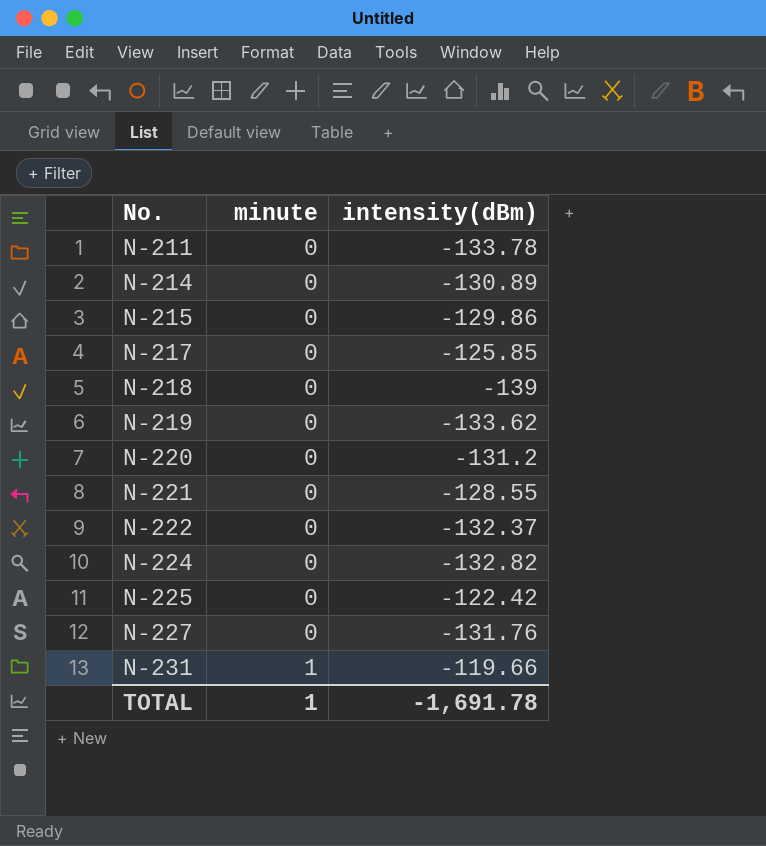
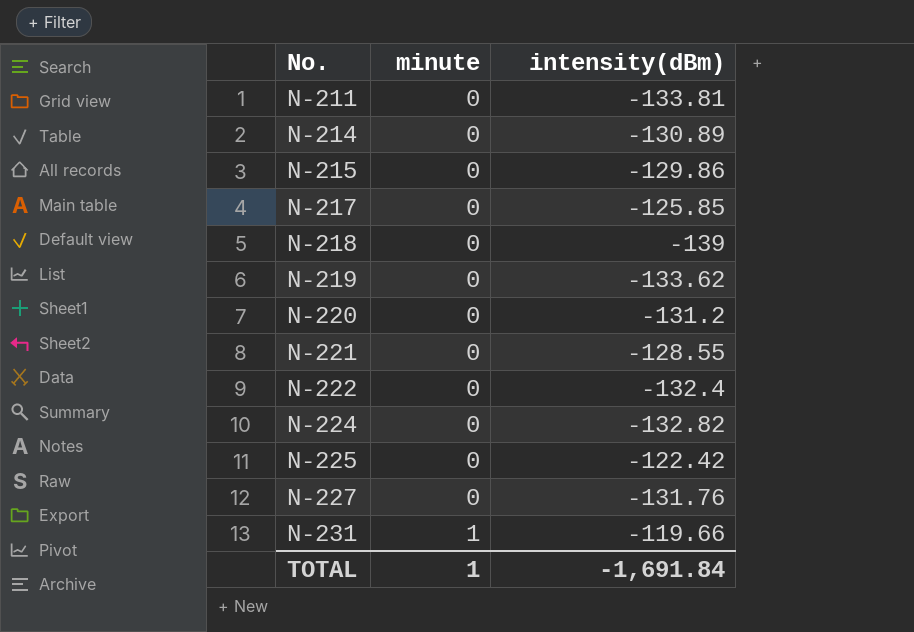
N-211 | intensity(dBm): -133.78 -> -133.81
N-222 | intensity(dBm): -132.37 -> -132.4
TOTAL | intensity(dBm): -1,691.78 -> -1,691.84

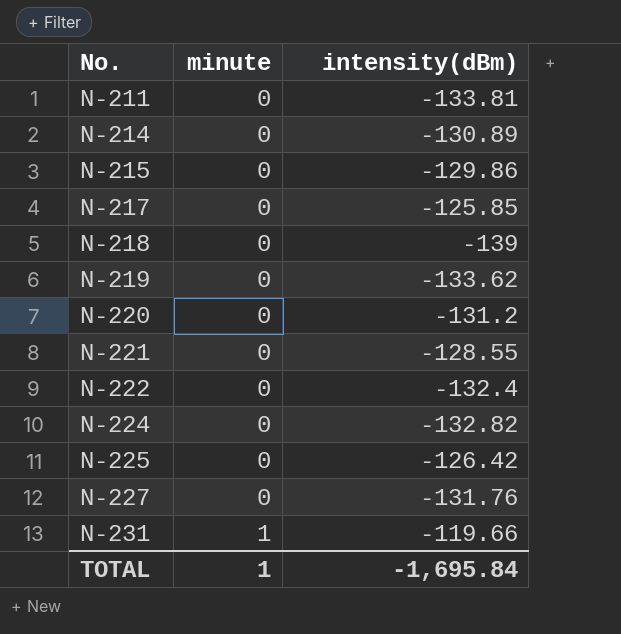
N-225 | intensity(dBm): -122.42 -> -126.42
TOTAL | intensity(dBm): -1,691.84 -> -1,695.84

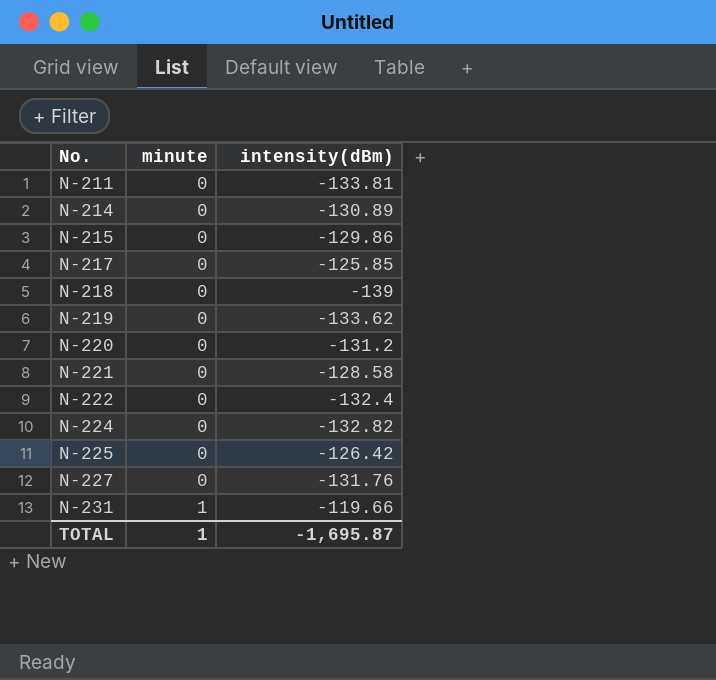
N-221 | intensity(dBm): -128.55 -> -128.58
TOTAL | intensity(dBm): -1,695.84 -> -1,695.87

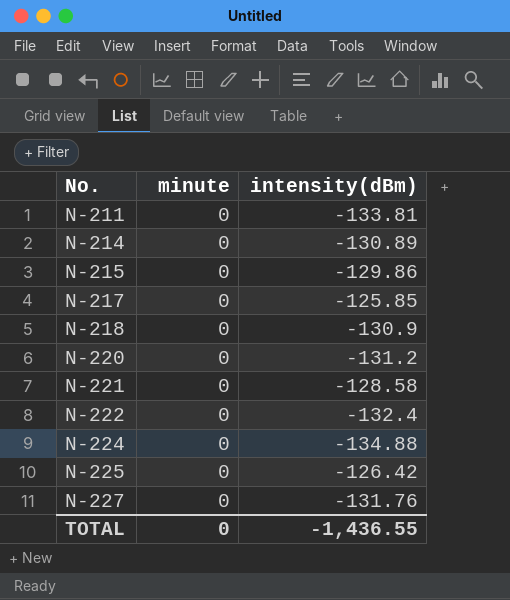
row N-219: 0 | -133.62 -> none
row N-231: 1 | -119.66 -> none
N-218 | intensity(dBm): -139 -> -130.9
N-224 | intensity(dBm): -132.82 -> -134.88
TOTAL | minute: 1 -> 0
TOTAL | intensity(dBm): -1,695.87 -> -1,436.55

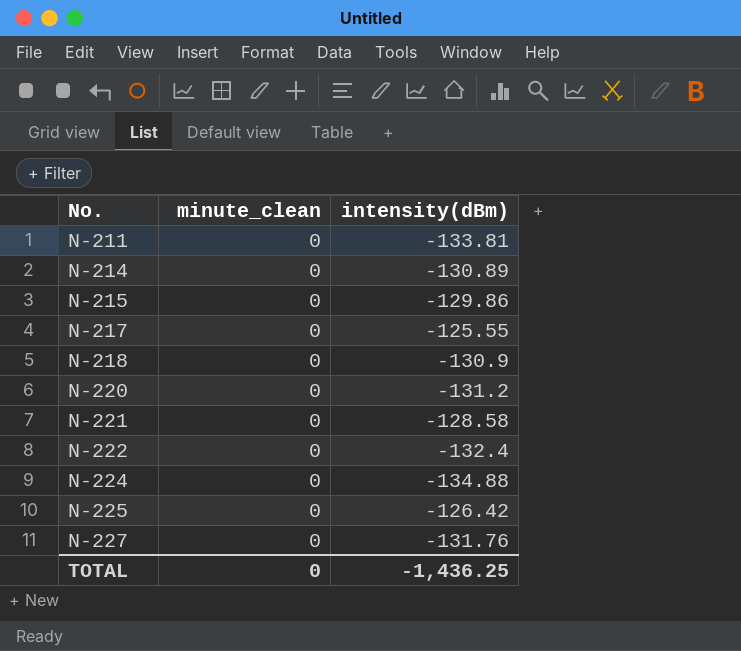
column name: minute -> minute_clean
N-217 | intensity(dBm): -125.85 -> -125.55
TOTAL | intensity(dBm): -1,436.55 -> -1,436.25

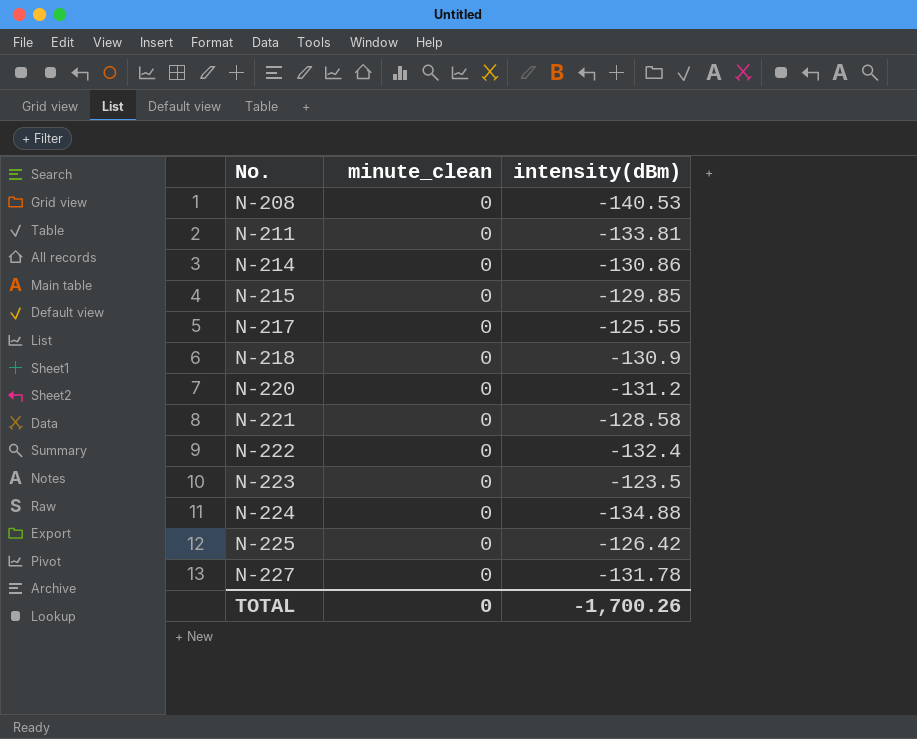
row N-208: none -> 0 | -140.53
N-214 | intensity(dBm): -130.89 -> -130.86
N-215 | intensity(dBm): -129.86 -> -129.85
row N-223: none -> 0 | -123.5
N-227 | intensity(dBm): -131.76 -> -131.78
TOTAL | intensity(dBm): -1,436.25 -> -1,700.26

